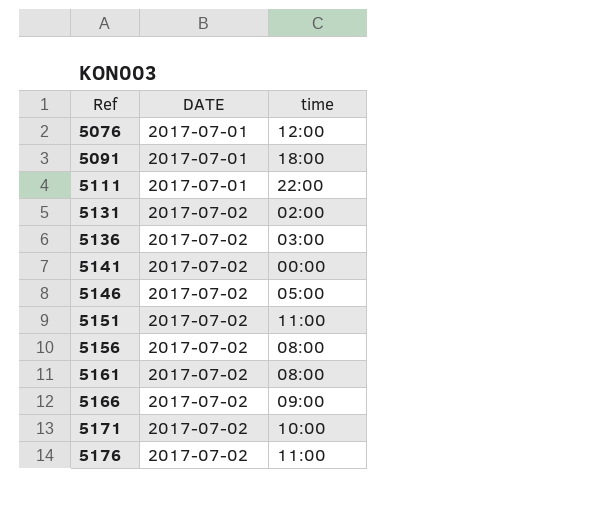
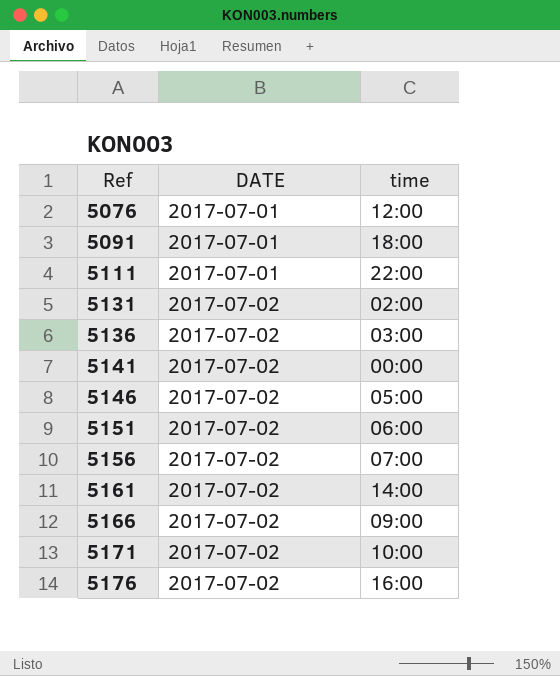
5151 | time: 11:00 -> 06:00
5156 | time: 08:00 -> 07:00
5161 | time: 08:00 -> 14:00
5176 | time: 11:00 -> 16:00

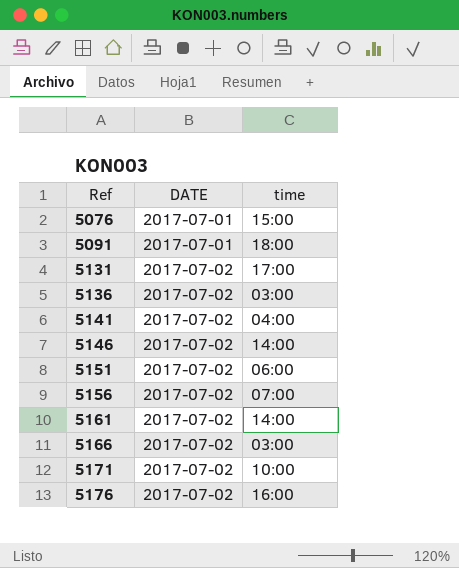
row 5111: 2017-07-01 | 22:00 -> none
5076 | time: 12:00 -> 15:00
5131 | time: 02:00 -> 17:00
5141 | time: 00:00 -> 04:00
5146 | time: 05:00 -> 14:00
5166 | time: 09:00 -> 03:00

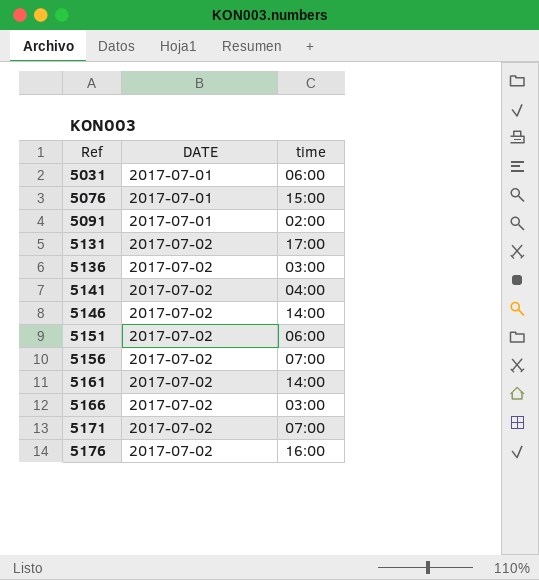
row 5031: none -> 2017-07-01 | 06:00
5091 | time: 18:00 -> 02:00
5171 | time: 10:00 -> 07:00

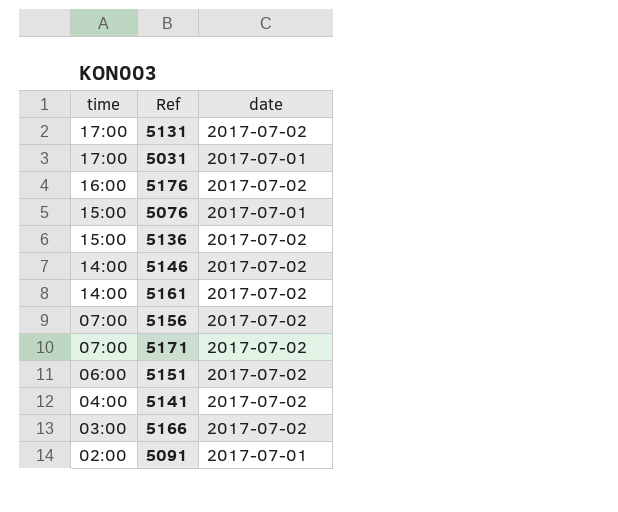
row order: Ref ascending -> time descending
column time | position: 3 -> 1
column name: DATE -> date
5031 | time: 06:00 -> 17:00
5136 | time: 03:00 -> 15:00

